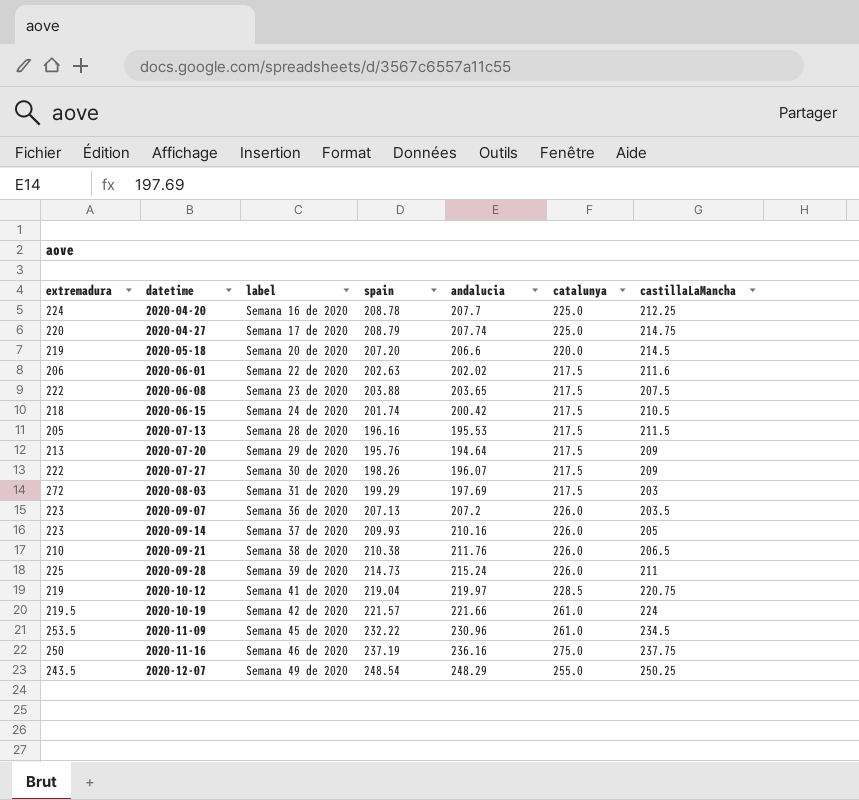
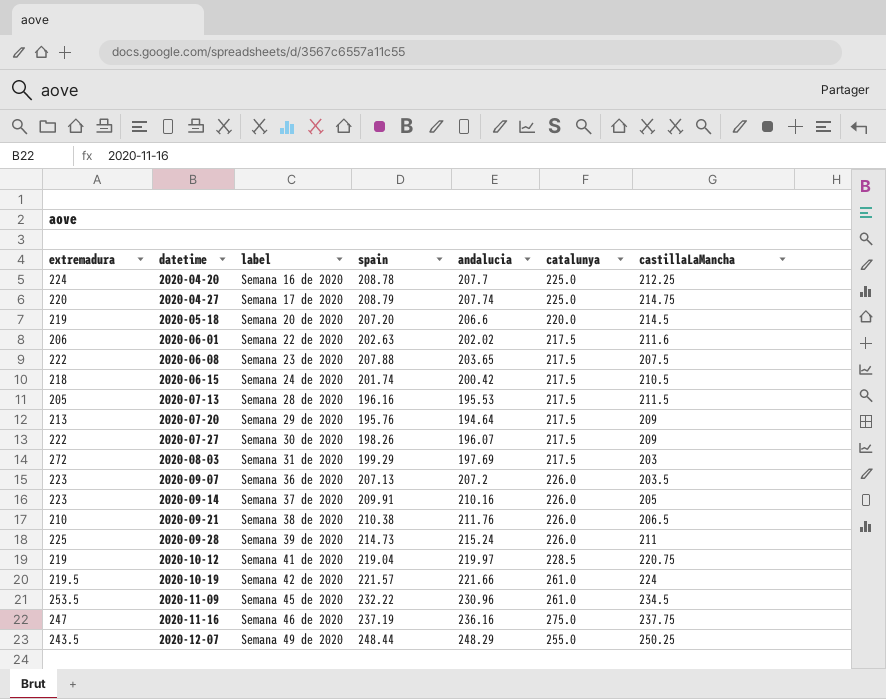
2020-06-08 | spain: 203.88 -> 207.88
2020-09-14 | spain: 209.93 -> 209.91
2020-11-16 | extremadura: 250 -> 247
2020-12-07 | spain: 248.54 -> 248.44

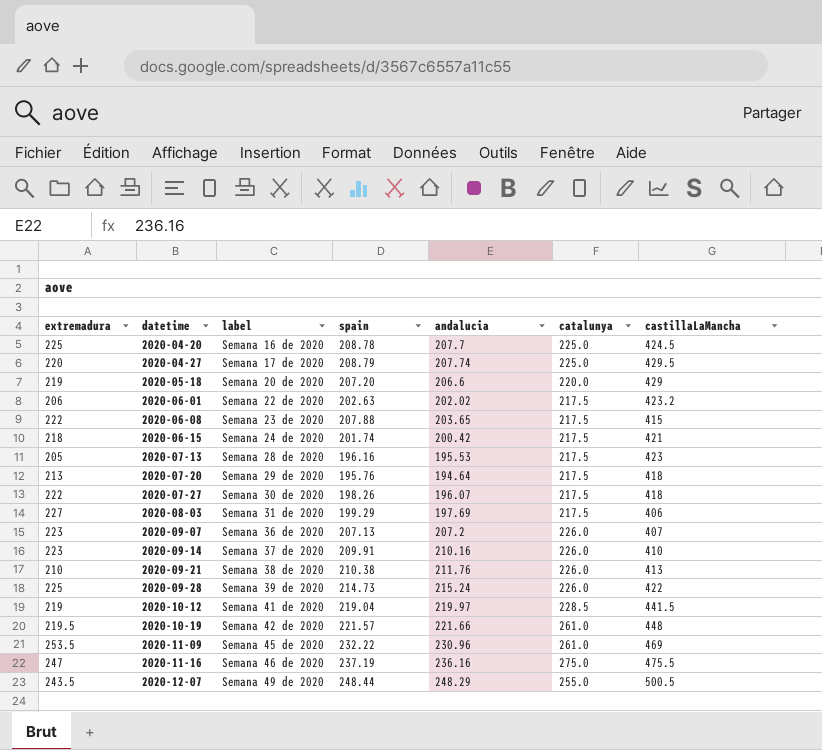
2020-04-20 | extremadura: 224 -> 225
2020-04-20 | castillaLaMancha: 212.25 -> 424.5
2020-04-27 | castillaLaMancha: 214.75 -> 429.5
2020-05-18 | castillaLaMancha: 214.5 -> 429
2020-06-01 | castillaLaMancha: 211.6 -> 423.2
2020-06-08 | castillaLaMancha: 207.5 -> 415
2020-06-15 | castillaLaMancha: 210.5 -> 421
2020-07-13 | castillaLaMancha: 211.5 -> 423
2020-07-20 | castillaLaMancha: 209 -> 418
2020-07-27 | castillaLaMancha: 209 -> 418
2020-08-03 | extremadura: 272 -> 227
2020-08-03 | castillaLaMancha: 203 -> 406
2020-09-07 | castillaLaMancha: 203.5 -> 407
2020-09-14 | castillaLaMancha: 205 -> 410
2020-09-21 | castillaLaMancha: 206.5 -> 413
2020-09-28 | castillaLaMancha: 211 -> 422
2020-10-12 | castillaLaMancha: 220.75 -> 441.5
2020-10-19 | castillaLaMancha: 224 -> 448
2020-11-09 | castillaLaMancha: 234.5 -> 469
2020-11-16 | castillaLaMancha: 237.75 -> 475.5
2020-12-07 | castillaLaMancha: 250.25 -> 500.5

